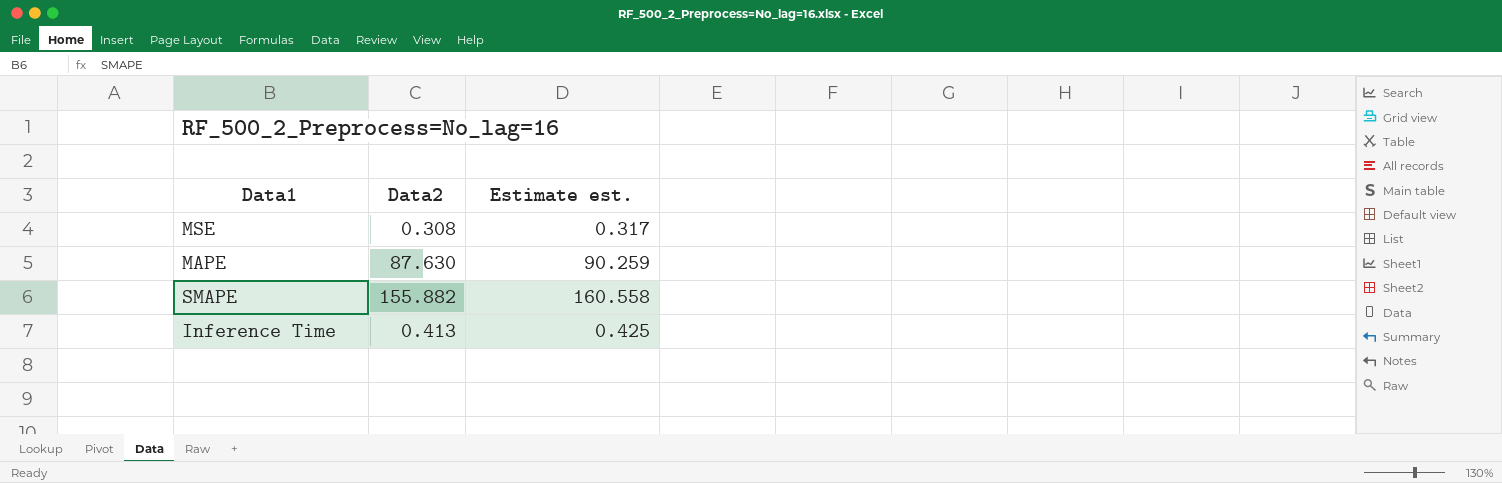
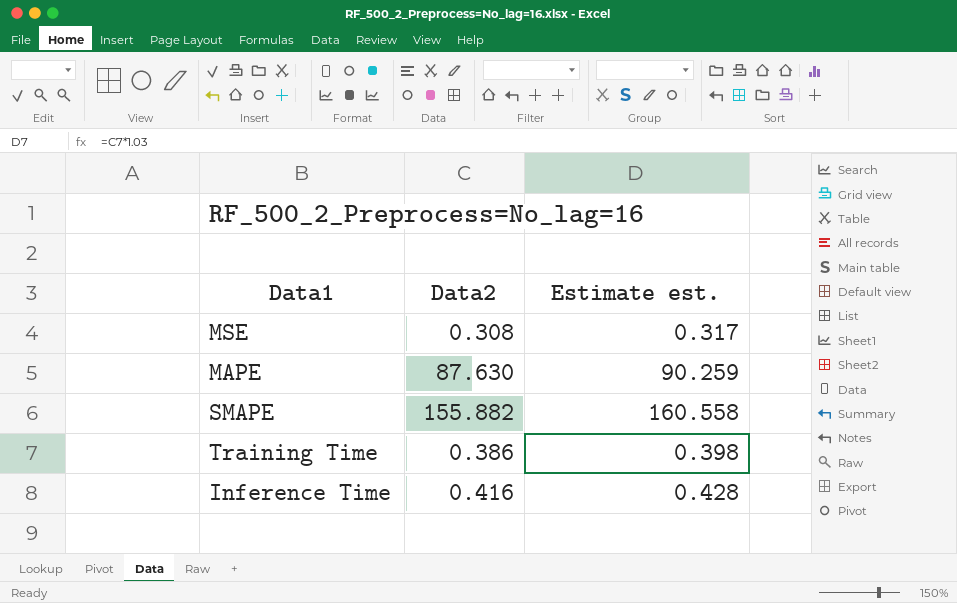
row Training Time: none -> 0.386 | 0.398
Inference Time | Data2: 0.413 -> 0.416
Inference Time | Estimate est.: 0.425 -> 0.428

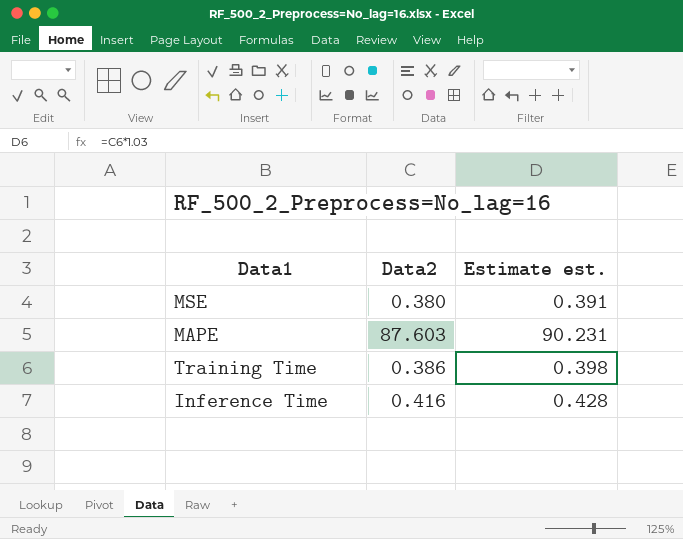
row SMAPE: 155.882 | 160.558 -> none
MSE | Data2: 0.308 -> 0.380
MSE | Estimate est.: 0.317 -> 0.391
MAPE | Data2: 87.630 -> 87.603
MAPE | Estimate est.: 90.259 -> 90.231

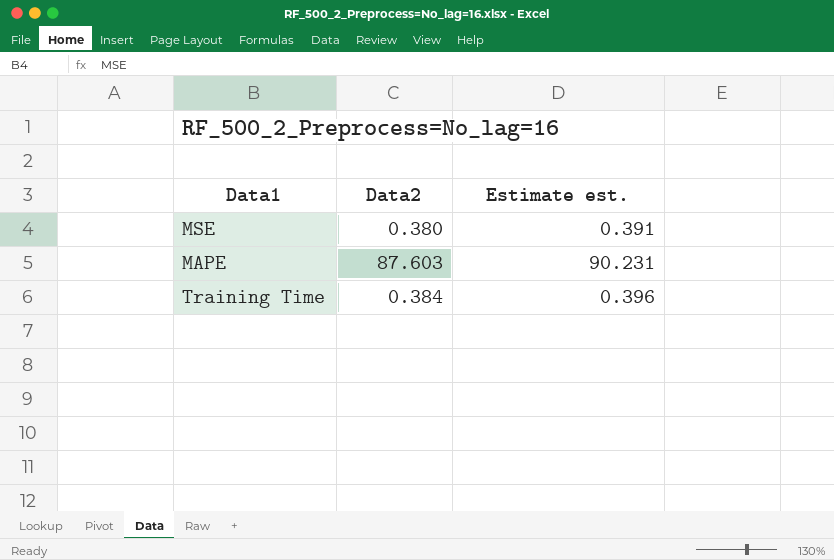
row Inference Time: 0.416 | 0.428 -> none
Training Time | Data2: 0.386 -> 0.384
Training Time | Estimate est.: 0.398 -> 0.396

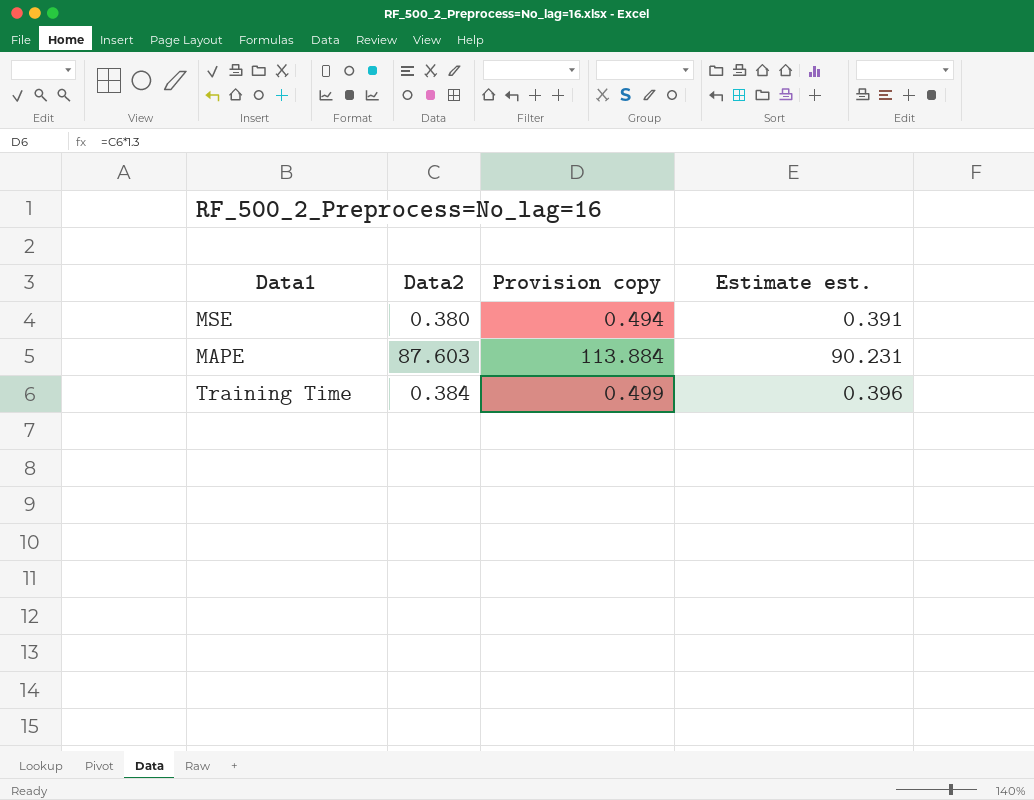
column Provision copy | formula: none -> [Data2] * 1.3

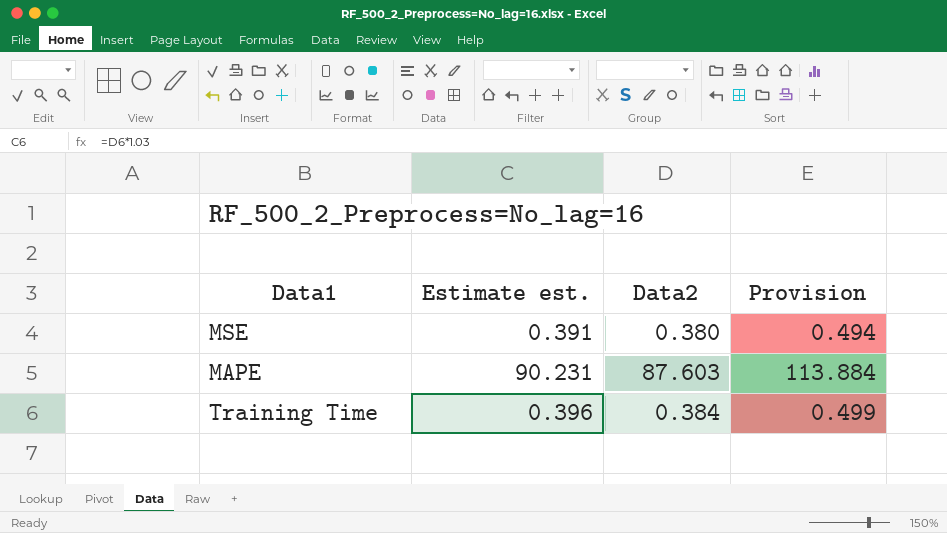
column Estimate est. | position: 4 -> 2
column name: Provision copy -> Provision

